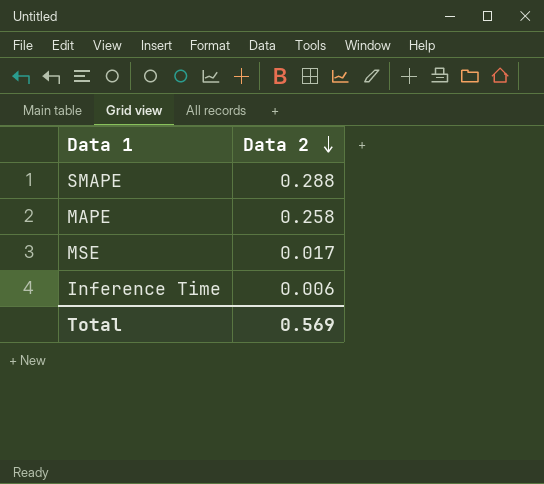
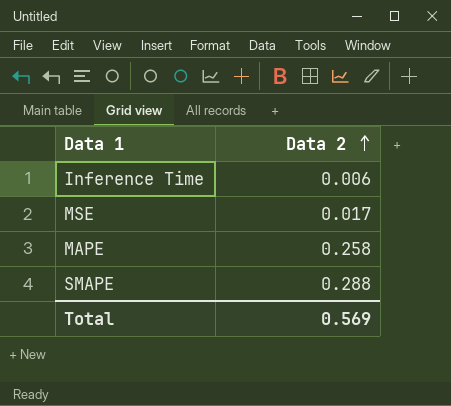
row order: Data 2 descending -> Data 2 ascending

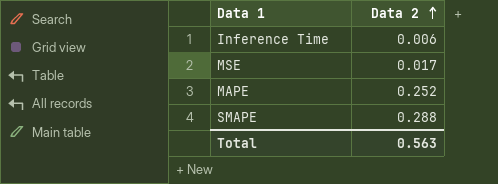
MAPE | Data 2: 0.258 -> 0.252
Total | Data 2: 0.569 -> 0.563

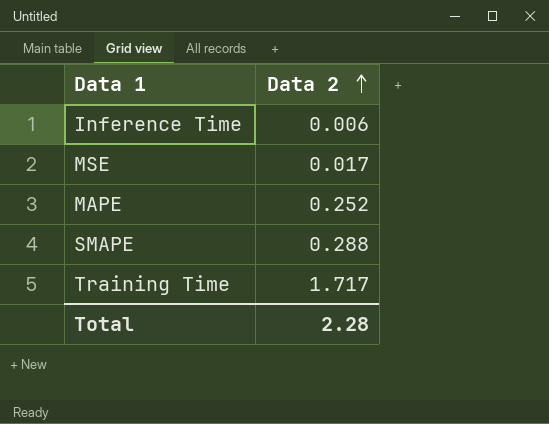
row Training Time: none -> 1.717
Total | Data 2: 0.563 -> 2.28

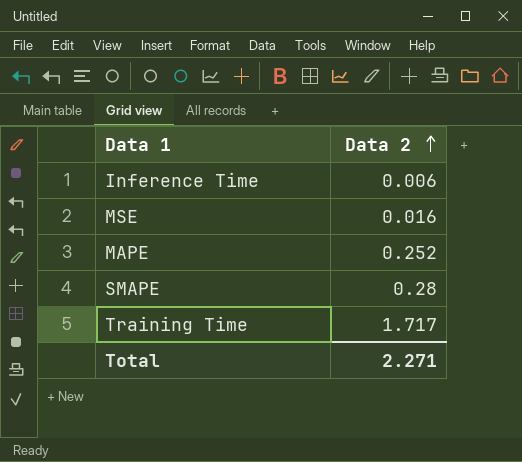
MSE | Data 2: 0.017 -> 0.016
SMAPE | Data 2: 0.288 -> 0.28
Total | Data 2: 2.28 -> 2.271

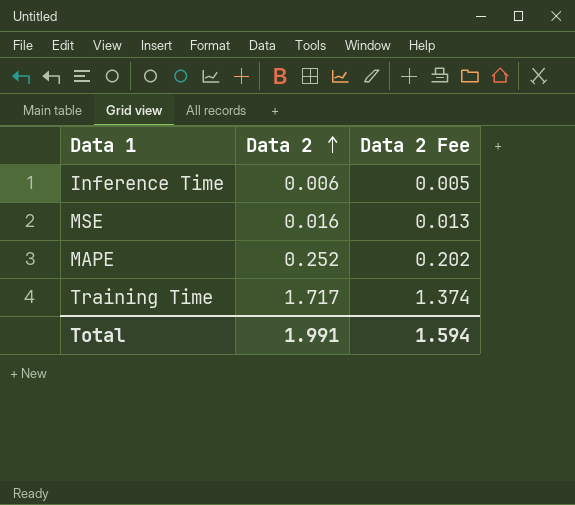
column Data 2 Fee | formula: none -> [Data 2] * 0.8
row SMAPE: 0.28 -> none
Total | Data 2: 2.271 -> 1.991

